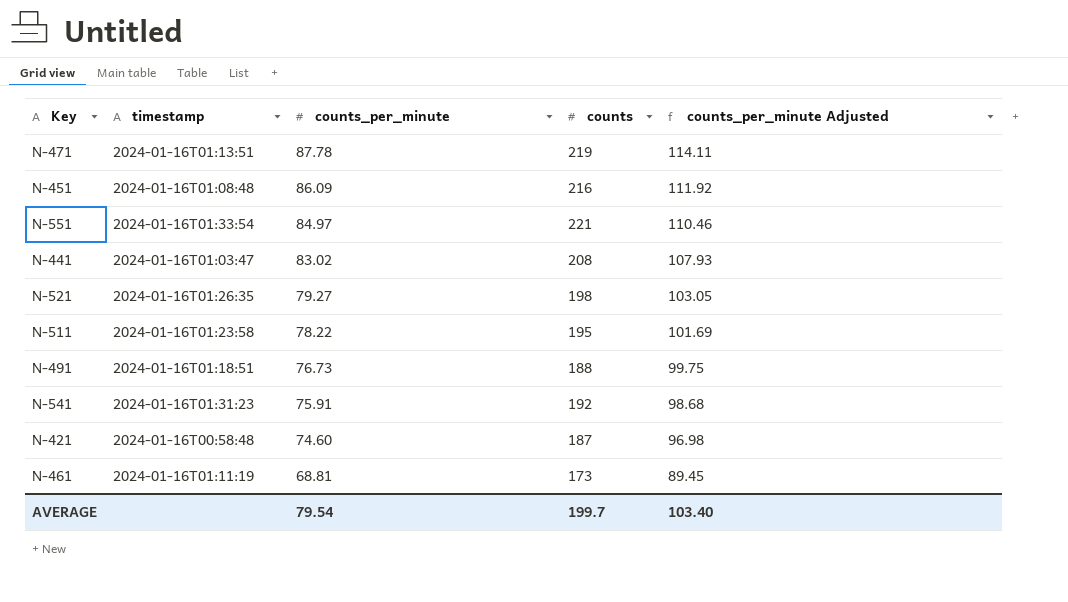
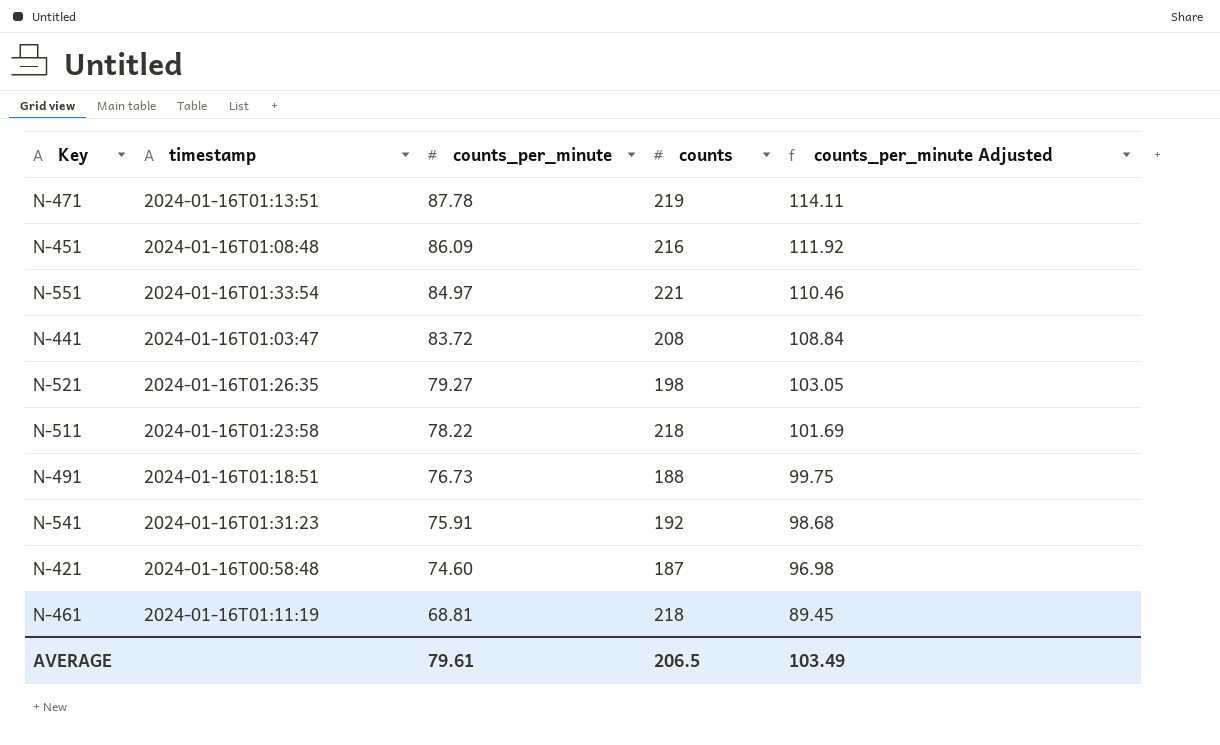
N-441 | counts_per_minute: 83.02 -> 83.72
N-441 | counts_per_minute Adjusted: 107.93 -> 108.84
N-511 | counts: 195 -> 218
N-461 | counts: 173 -> 218
AVERAGE | counts_per_minute: 79.54 -> 79.61
AVERAGE | counts: 199.7 -> 206.5
AVERAGE | counts_per_minute Adjusted: 103.40 -> 103.49

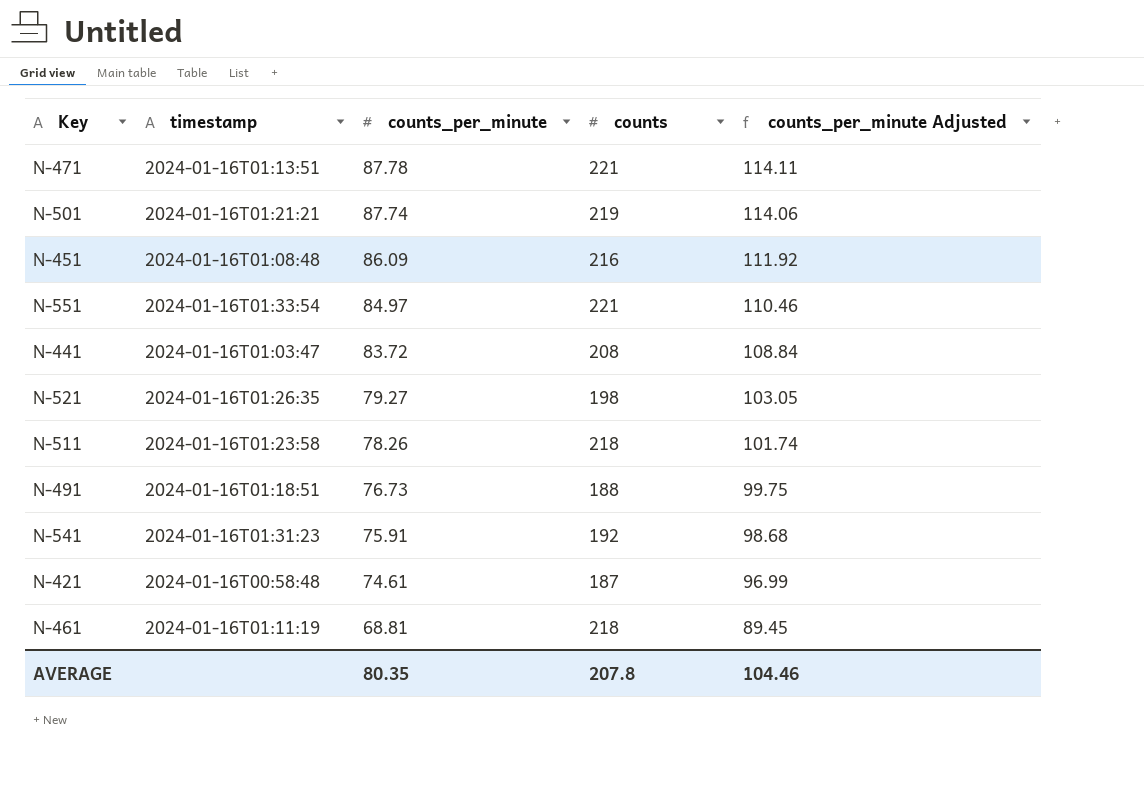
N-471 | counts: 219 -> 221
row N-501: none -> 2024-01-16T01:21:21 | 87.74 | 219 | 114.06
N-511 | counts_per_minute: 78.22 -> 78.26
N-511 | counts_per_minute Adjusted: 101.69 -> 101.74
N-421 | counts_per_minute: 74.60 -> 74.61
N-421 | counts_per_minute Adjusted: 96.98 -> 96.99
AVERAGE | counts_per_minute: 79.61 -> 80.35
AVERAGE | counts: 206.5 -> 207.8
AVERAGE | counts_per_minute Adjusted: 103.49 -> 104.46

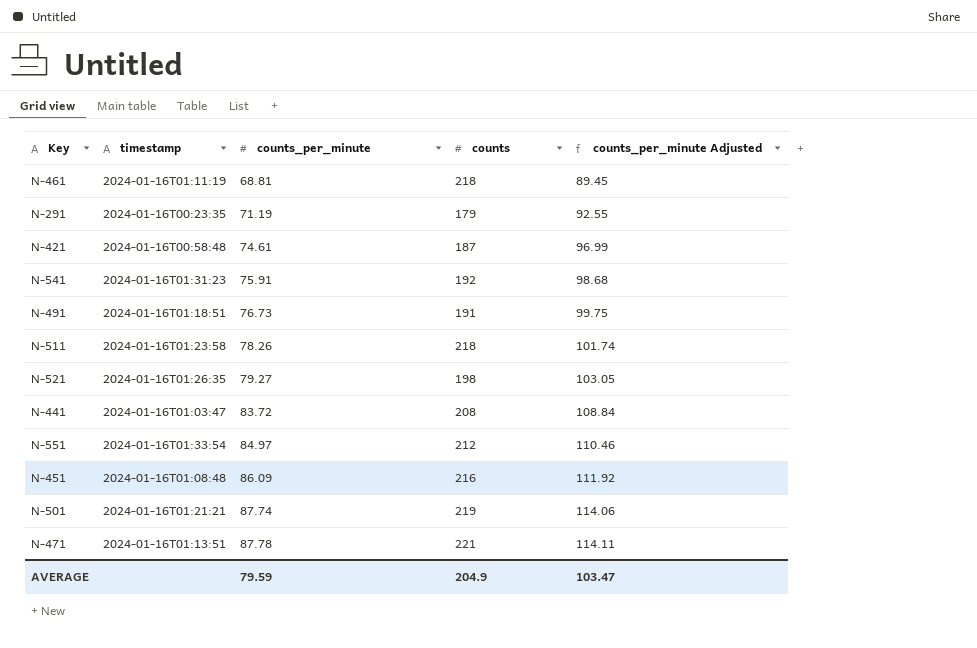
row order: counts_per_minute descending -> counts_per_minute ascending
row N-291: none -> 2024-01-16T00:23:35 | 71.19 | 179 | 92.55
N-491 | counts: 188 -> 191
N-551 | counts: 221 -> 212
AVERAGE | counts_per_minute: 80.35 -> 79.59
AVERAGE | counts: 207.8 -> 204.9
AVERAGE | counts_per_minute Adjusted: 104.46 -> 103.47

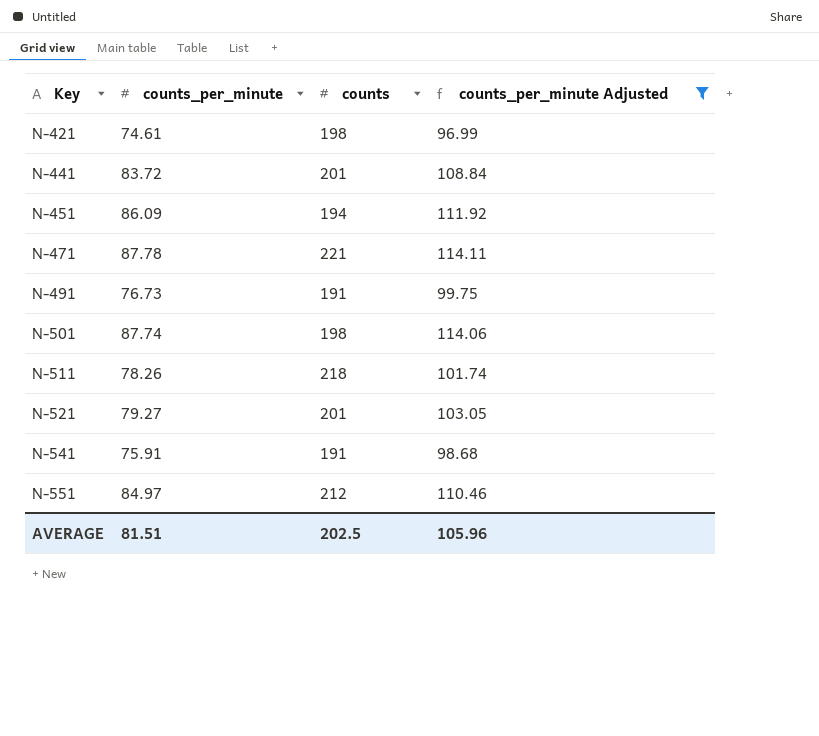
filter: none -> counts_per_minute Adjusted >= 96.99
row order: counts_per_minute ascending -> Key ascending
column timestamp | position: 2 -> none
N-421 | counts: 187 -> 198
N-441 | counts: 208 -> 201
N-451 | counts: 216 -> 194
N-501 | counts: 219 -> 198
N-521 | counts: 198 -> 201
N-541 | counts: 192 -> 191
AVERAGE | counts_per_minute: 79.59 -> 81.51
AVERAGE | counts: 204.9 -> 202.5
AVERAGE | counts_per_minute Adjusted: 103.47 -> 105.96

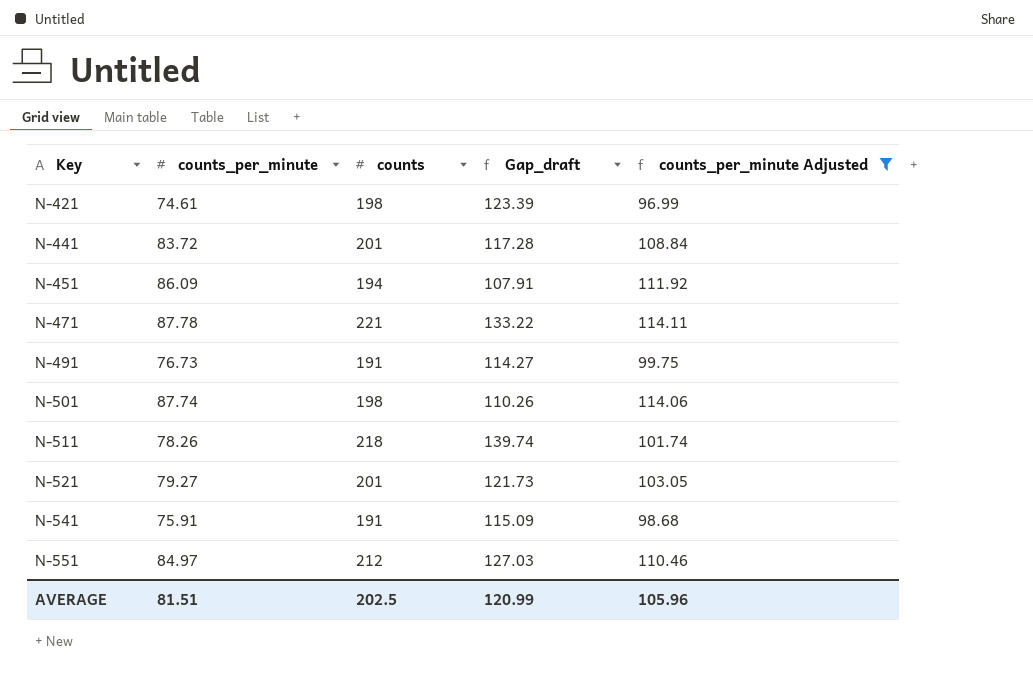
column Gap_draft | formula: none -> [counts] - [counts_per_minute]

